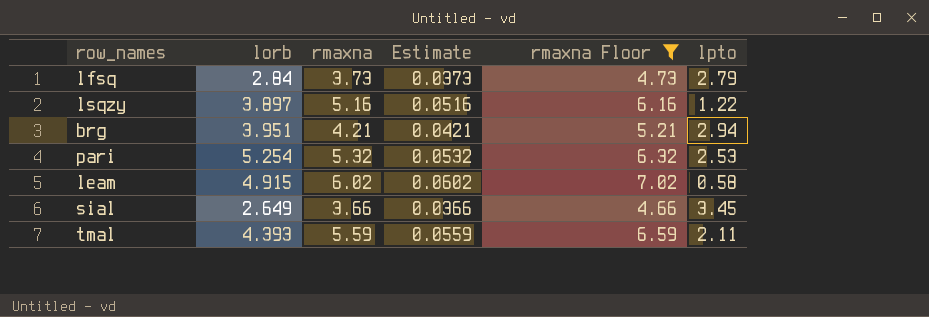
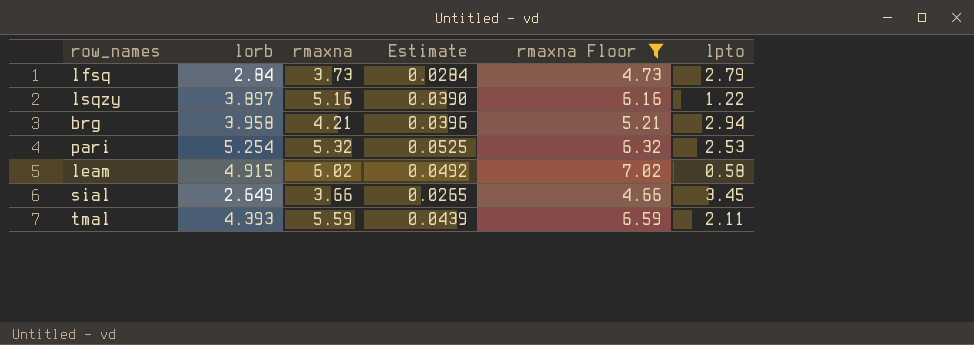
column Estimate | formula: [rmaxna] * 0.01 -> [lorb] * 0.01
brg | lorb: 3.951 -> 3.958

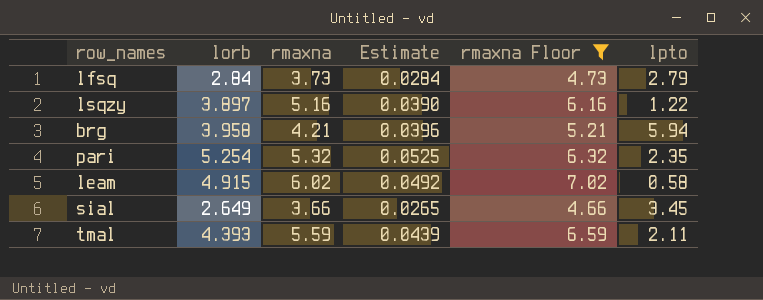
brg | lpto: 2.94 -> 5.94
pari | lpto: 2.53 -> 2.35

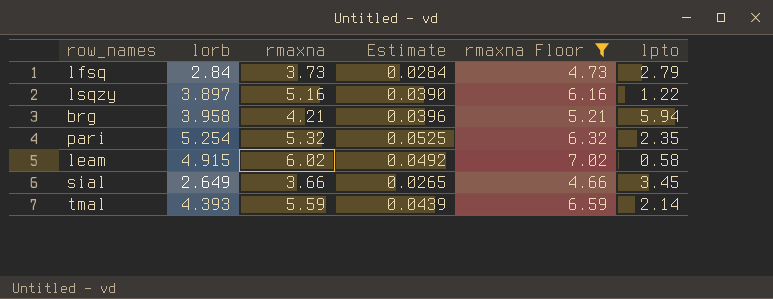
tmal | lpto: 2.11 -> 2.14

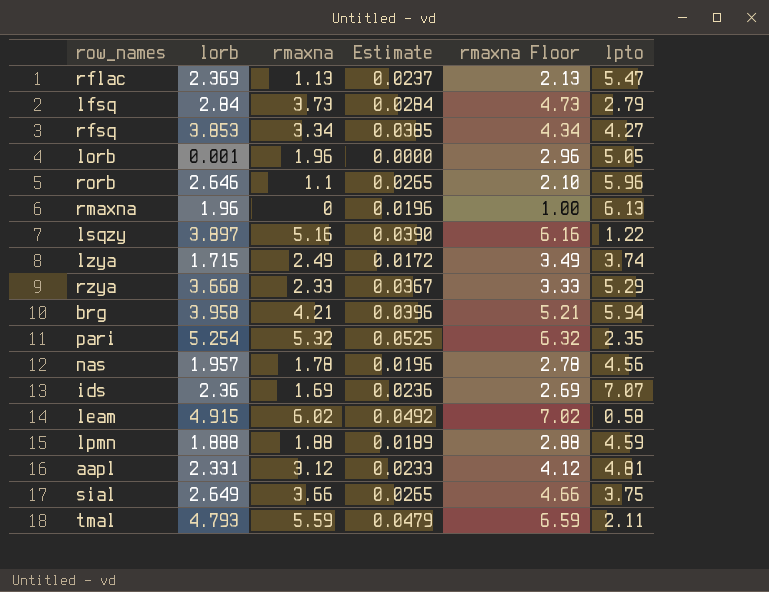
filter: rmaxna Floor >= 4.66 -> none
sial | lpto: 3.45 -> 3.75
tmal | lorb: 4.393 -> 4.793
tmal | Estimate: 0.0439 -> 0.0479
tmal | lpto: 2.14 -> 2.11

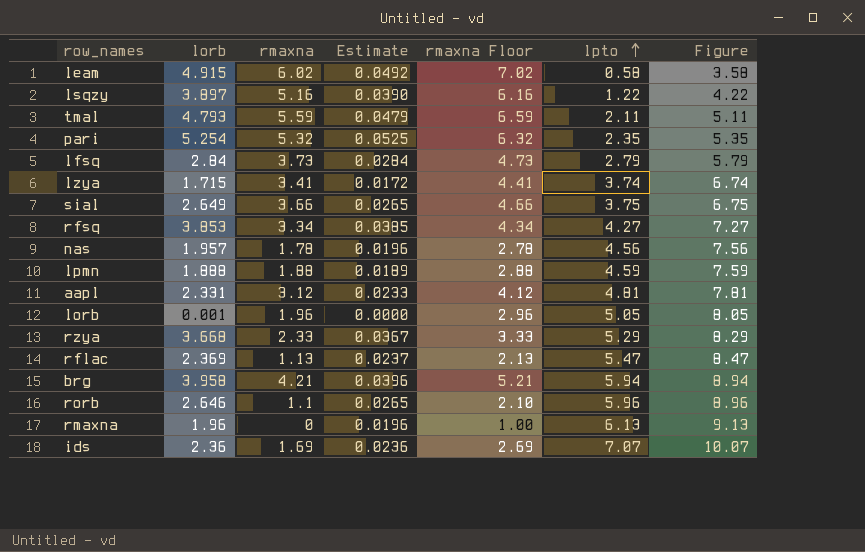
row order: none -> lpto ascending
column Figure | formula: none -> [lpto] + 3
lzya | rmaxna: 2.49 -> 3.41
lzya | rmaxna Floor: 3.49 -> 4.41

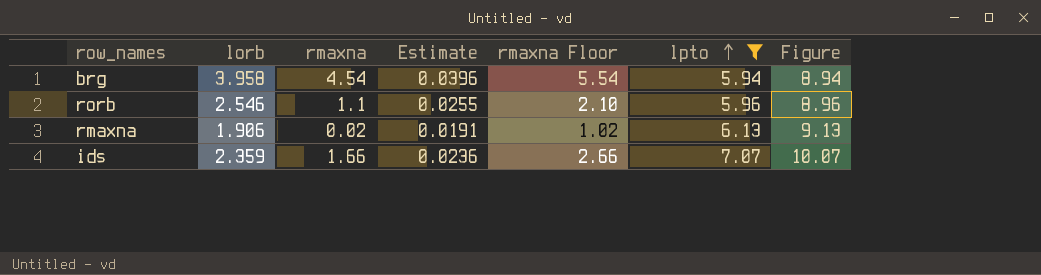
filter: none -> lpto >= 5.94
brg | rmaxna: 4.21 -> 4.54
brg | rmaxna Floor: 5.21 -> 5.54
rorb | lorb: 2.646 -> 2.546
rorb | Estimate: 0.0265 -> 0.0255
rmaxna | lorb: 1.96 -> 1.906
rmaxna | rmaxna: 0 -> 0.02
rmaxna | Estimate: 0.0196 -> 0.0191
rmaxna | rmaxna Floor: 1.00 -> 1.02
ids | lorb: 2.36 -> 2.359
ids | rmaxna: 1.69 -> 1.66
ids | rmaxna Floor: 2.69 -> 2.66

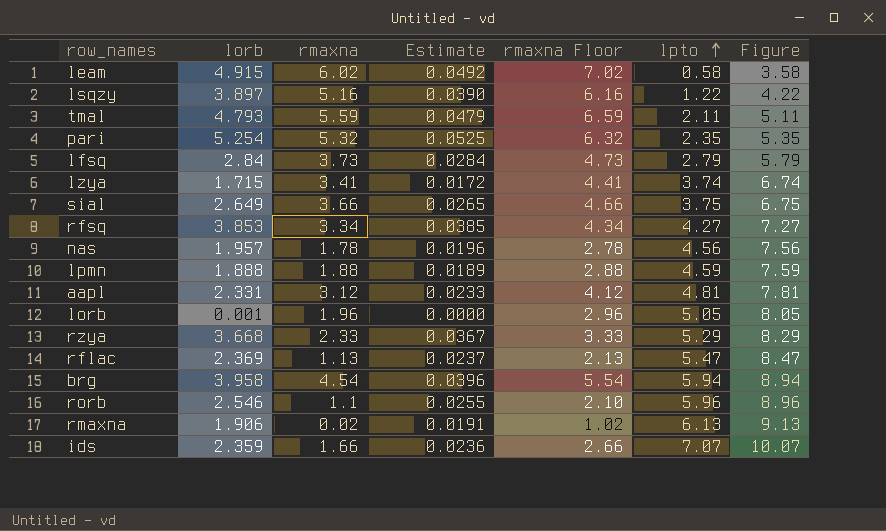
filter: lpto >= 5.94 -> none

